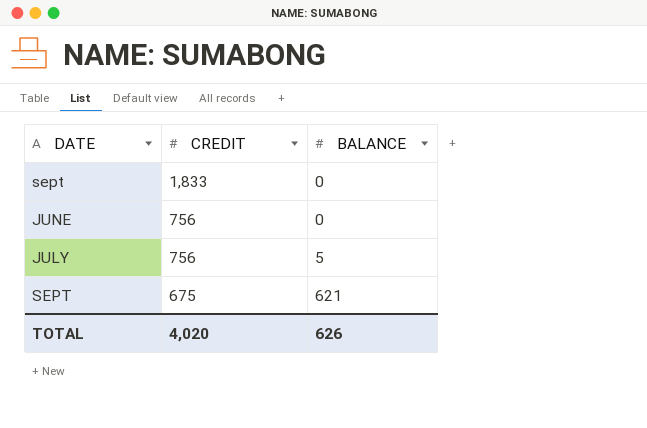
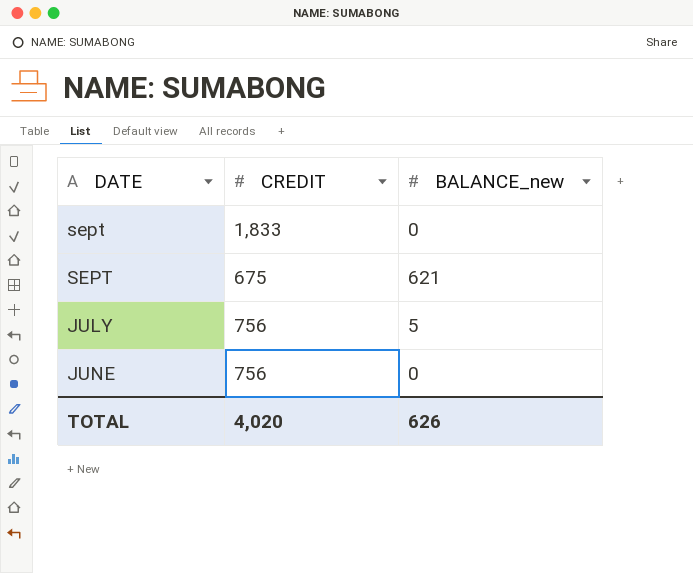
row order: CREDIT descending -> DATE descending
column name: BALANCE -> BALANCE_new

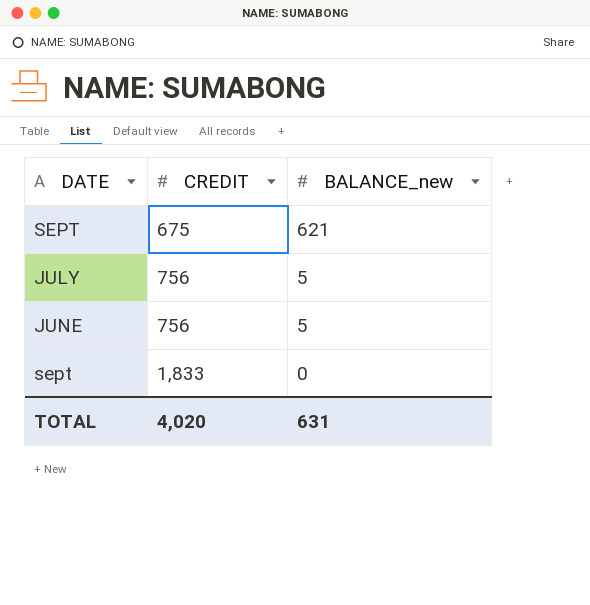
row order: DATE descending -> CREDIT ascending
JUNE | BALANCE_new: 0 -> 5
TOTAL | BALANCE_new: 626 -> 631

